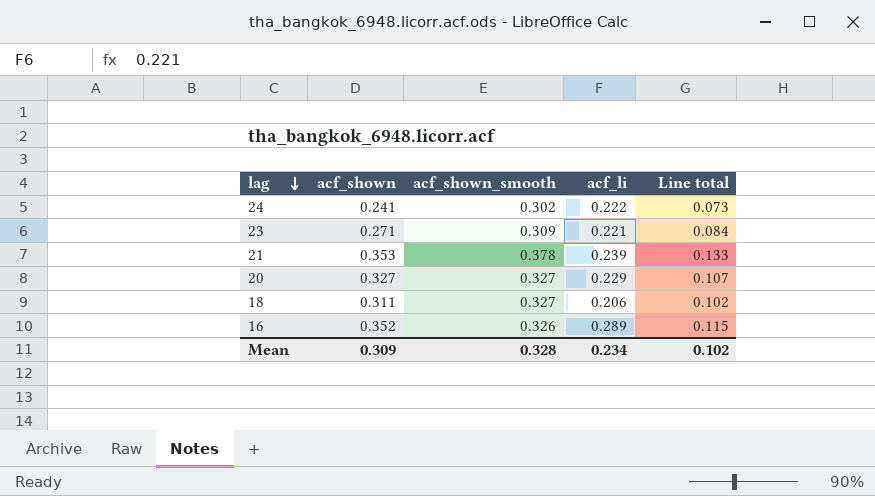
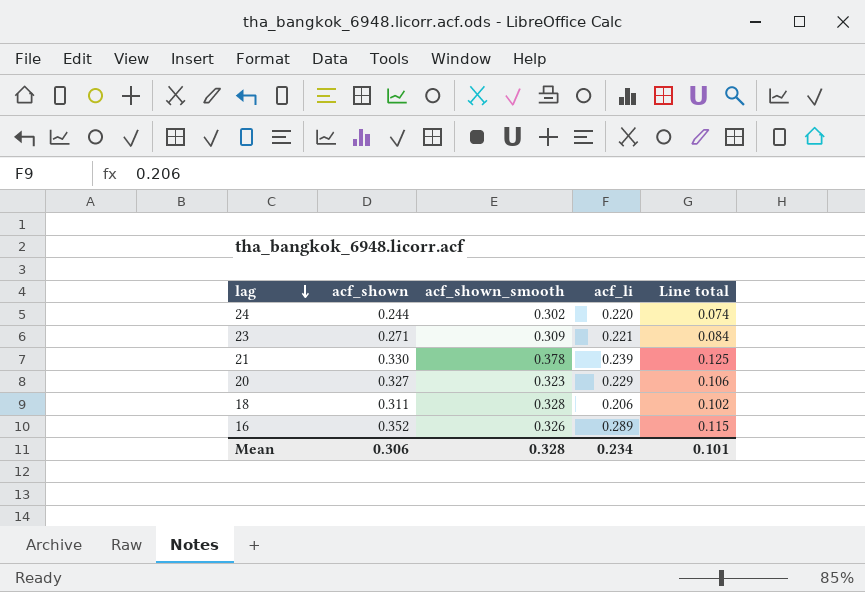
24 | acf_shown: 0.241 -> 0.244
24 | acf_li: 0.222 -> 0.220
24 | Line total: 0.073 -> 0.074
21 | acf_shown: 0.353 -> 0.330
21 | Line total: 0.133 -> 0.125
20 | acf_shown_smooth: 0.327 -> 0.323
20 | Line total: 0.107 -> 0.106
18 | acf_shown_smooth: 0.327 -> 0.328
Mean | acf_shown: 0.309 -> 0.306
Mean | Line total: 0.102 -> 0.101

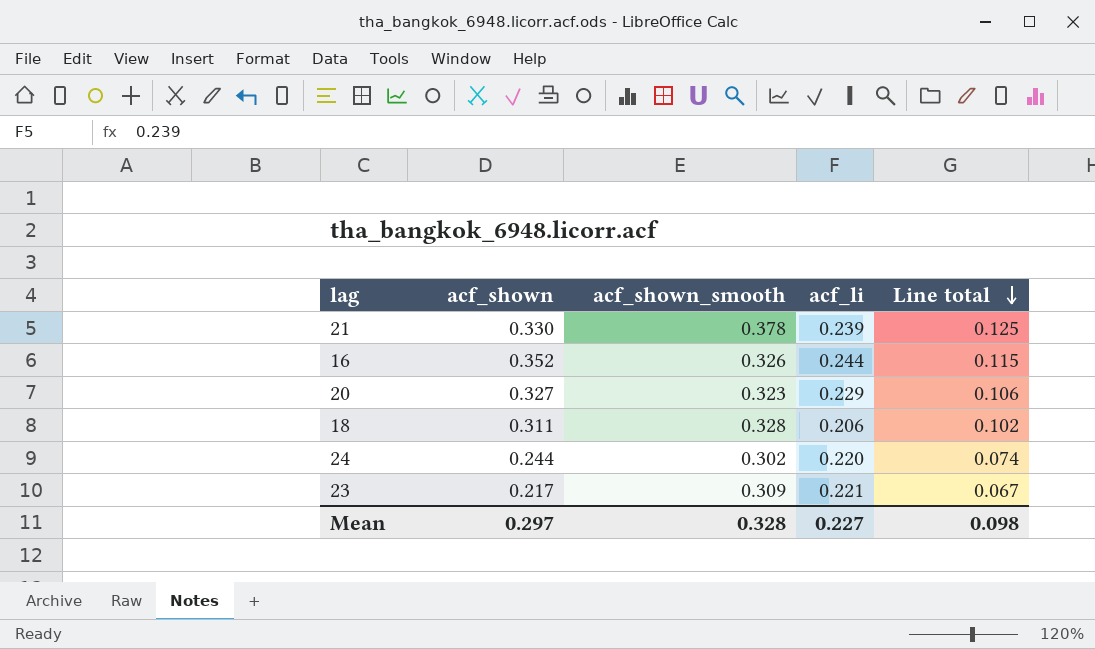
row order: lag descending -> Line total descending
16 | acf_li: 0.289 -> 0.244
23 | acf_shown: 0.271 -> 0.217
23 | Line total: 0.084 -> 0.067
Mean | acf_shown: 0.306 -> 0.297
Mean | acf_li: 0.234 -> 0.227
Mean | Line total: 0.101 -> 0.098

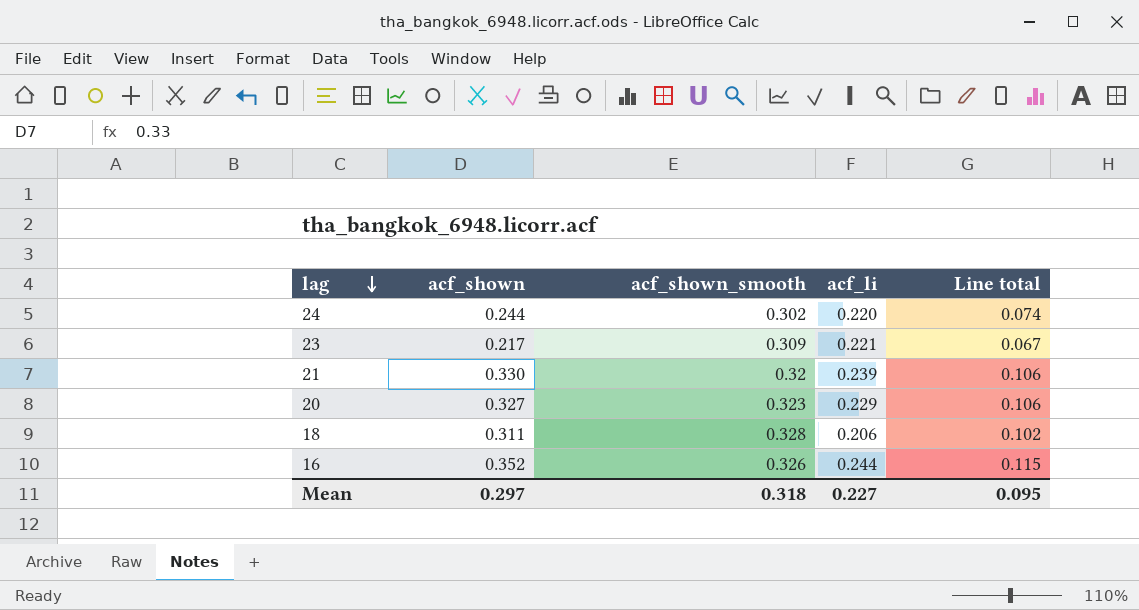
row order: Line total descending -> lag descending
21 | acf_shown_smooth: 0.378 -> 0.32
21 | Line total: 0.125 -> 0.106
Mean | acf_shown_smooth: 0.328 -> 0.318
Mean | Line total: 0.098 -> 0.095

